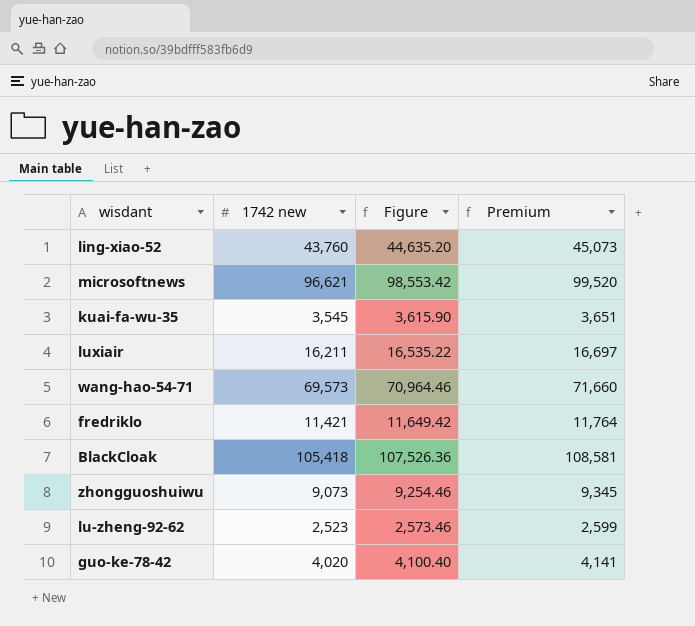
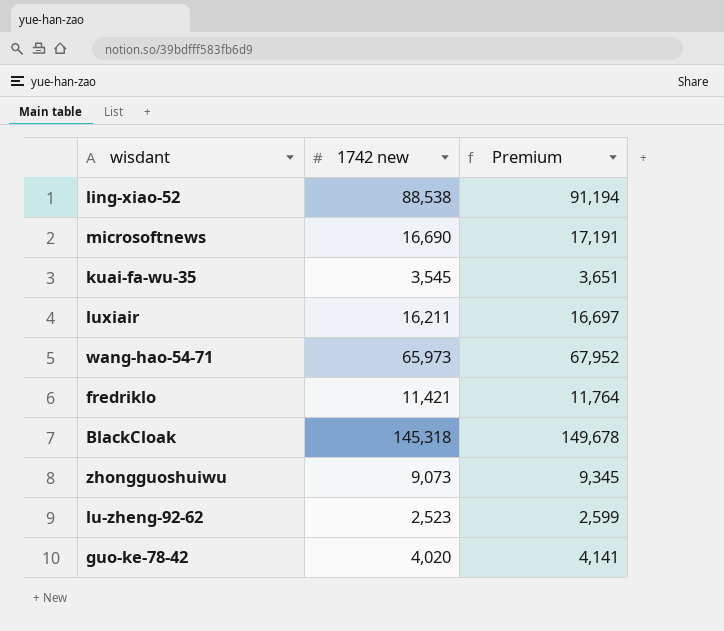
column Figure | formula: [1742 new] * 1.02 -> none
ling-xiao-52 | 1742 new: 43,760 -> 88,538
ling-xiao-52 | Premium: 45,073 -> 91,194
microsoftnews | 1742 new: 96,621 -> 16,690
microsoftnews | Premium: 99,520 -> 17,191
wang-hao-54-71 | 1742 new: 69,573 -> 65,973
wang-hao-54-71 | Premium: 71,660 -> 67,952
BlackCloak | 1742 new: 105,418 -> 145,318
BlackCloak | Premium: 108,581 -> 149,678

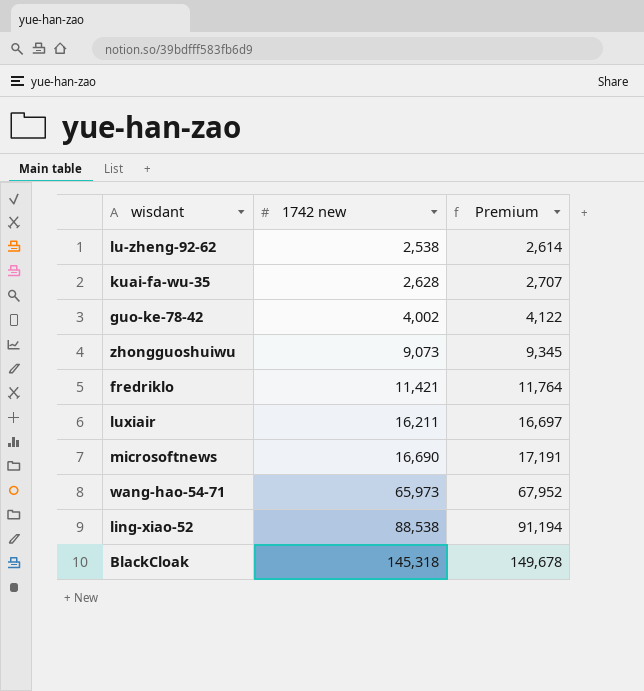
row order: none -> 1742 new ascending
lu-zheng-92-62 | 1742 new: 2,523 -> 2,538
lu-zheng-92-62 | Premium: 2,599 -> 2,614
kuai-fa-wu-35 | 1742 new: 3,545 -> 2,628
kuai-fa-wu-35 | Premium: 3,651 -> 2,707
guo-ke-78-42 | 1742 new: 4,020 -> 4,002
guo-ke-78-42 | Premium: 4,141 -> 4,122

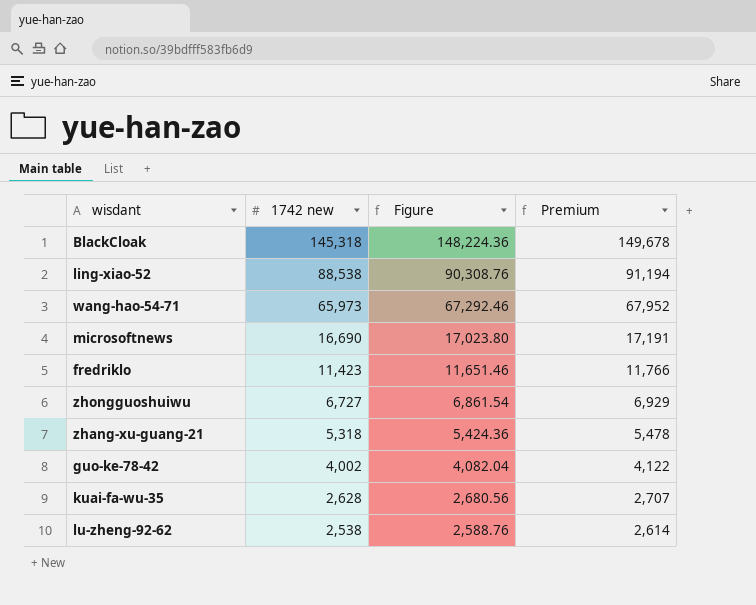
row order: 1742 new ascending -> 1742 new descending
column Figure | formula: none -> [1742 new] * 1.02
row luxiair: 16,211 | 16,697 -> none
fredriklo | 1742 new: 11,421 -> 11,423
fredriklo | Premium: 11,764 -> 11,766
zhongguoshuiwu | 1742 new: 9,073 -> 6,727
zhongguoshuiwu | Premium: 9,345 -> 6,929
row zhang-xu-guang-21: none -> 5,318 | 5,424.36 | 5,478

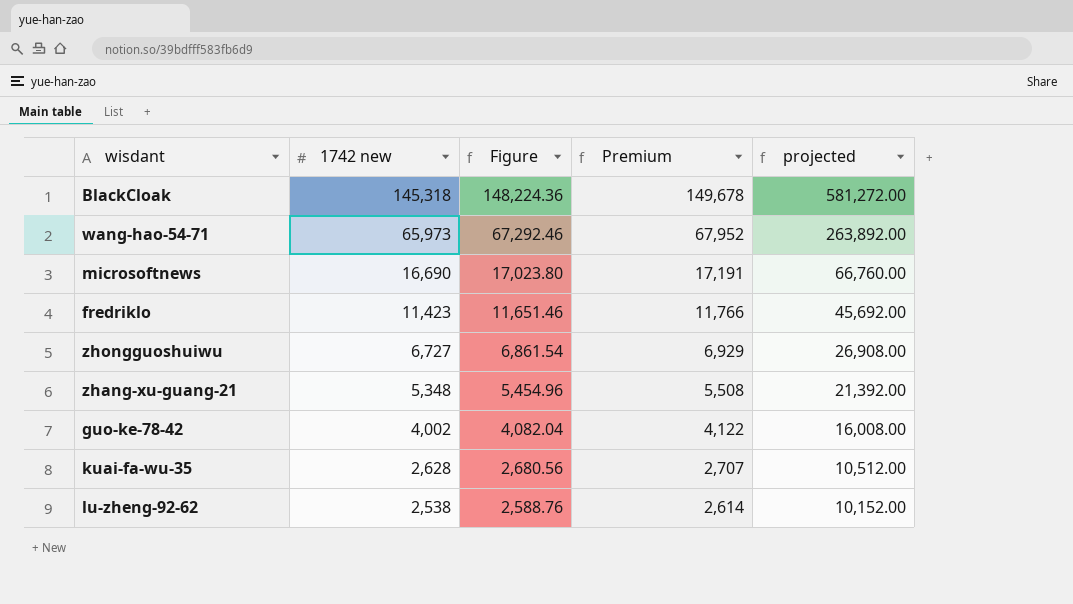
column projected | formula: none -> [1742 new] * 4
row ling-xiao-52: 88,538 | 90,308.76 | 91,194 -> none
zhang-xu-guang-21 | 1742 new: 5,318 -> 5,348
zhang-xu-guang-21 | Figure: 5,424.36 -> 5,454.96
zhang-xu-guang-21 | Premium: 5,478 -> 5,508

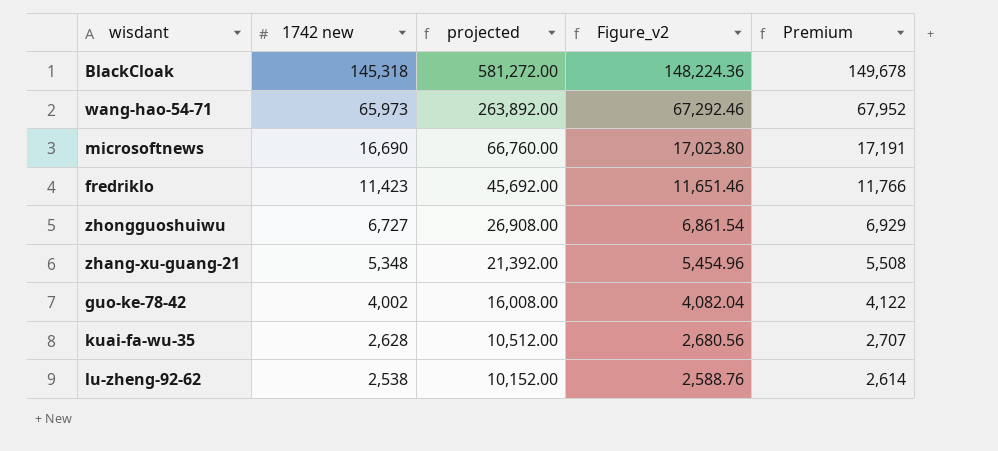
column projected | position: 5 -> 3
column name: Figure -> Figure_v2

